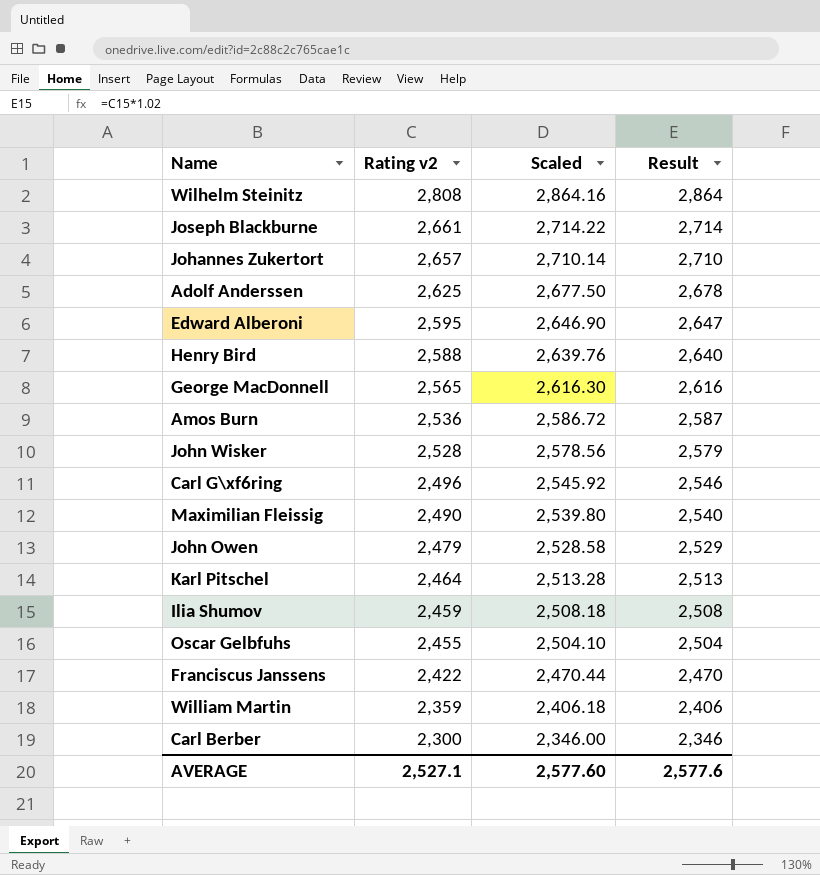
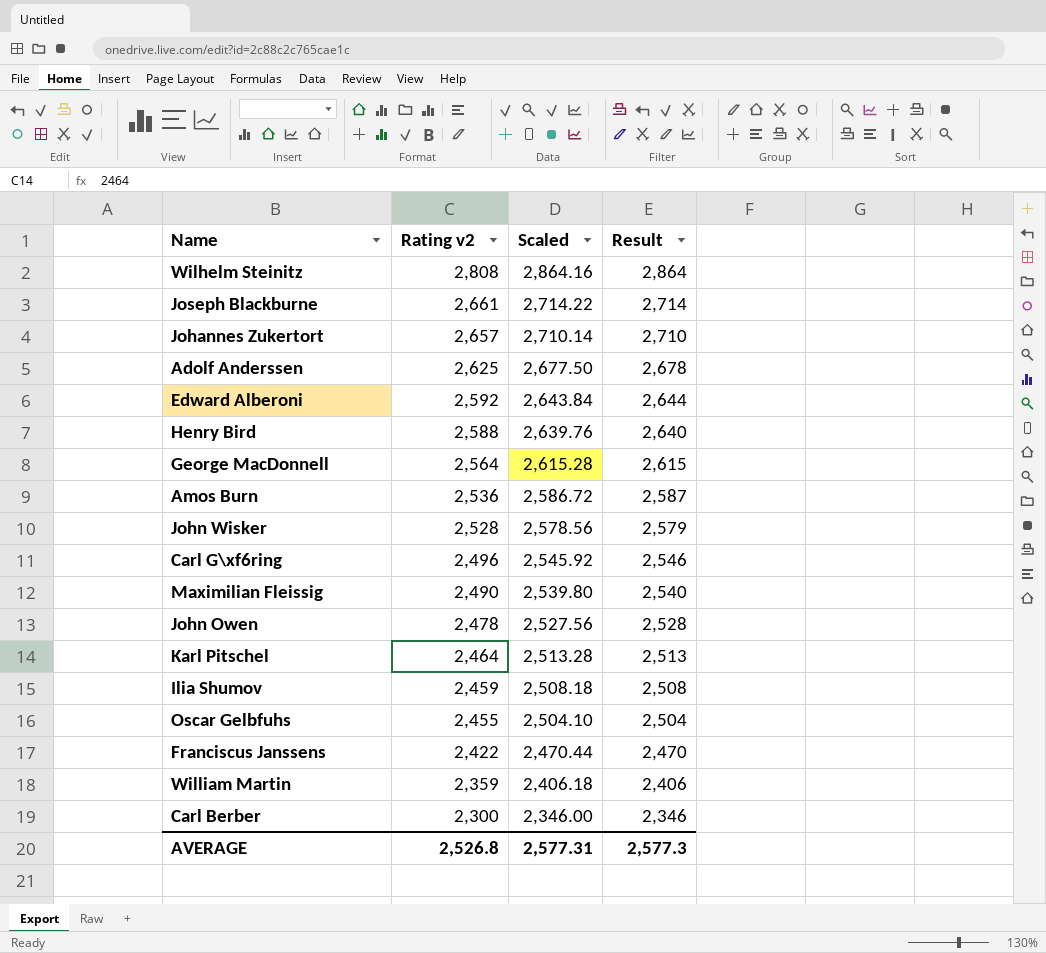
Edward Alberoni | Rating v2: 2,595 -> 2,592
Edward Alberoni | Scaled: 2,646.90 -> 2,643.84
Edward Alberoni | Result: 2,647 -> 2,644
George MacDonnell | Rating v2: 2,565 -> 2,564
George MacDonnell | Scaled: 2,616.30 -> 2,615.28
George MacDonnell | Result: 2,616 -> 2,615
John Owen | Rating v2: 2,479 -> 2,478
John Owen | Scaled: 2,528.58 -> 2,527.56
John Owen | Result: 2,529 -> 2,528
AVERAGE | Rating v2: 2,527.1 -> 2,526.8
AVERAGE | Scaled: 2,577.60 -> 2,577.31
AVERAGE | Result: 2,577.6 -> 2,577.3

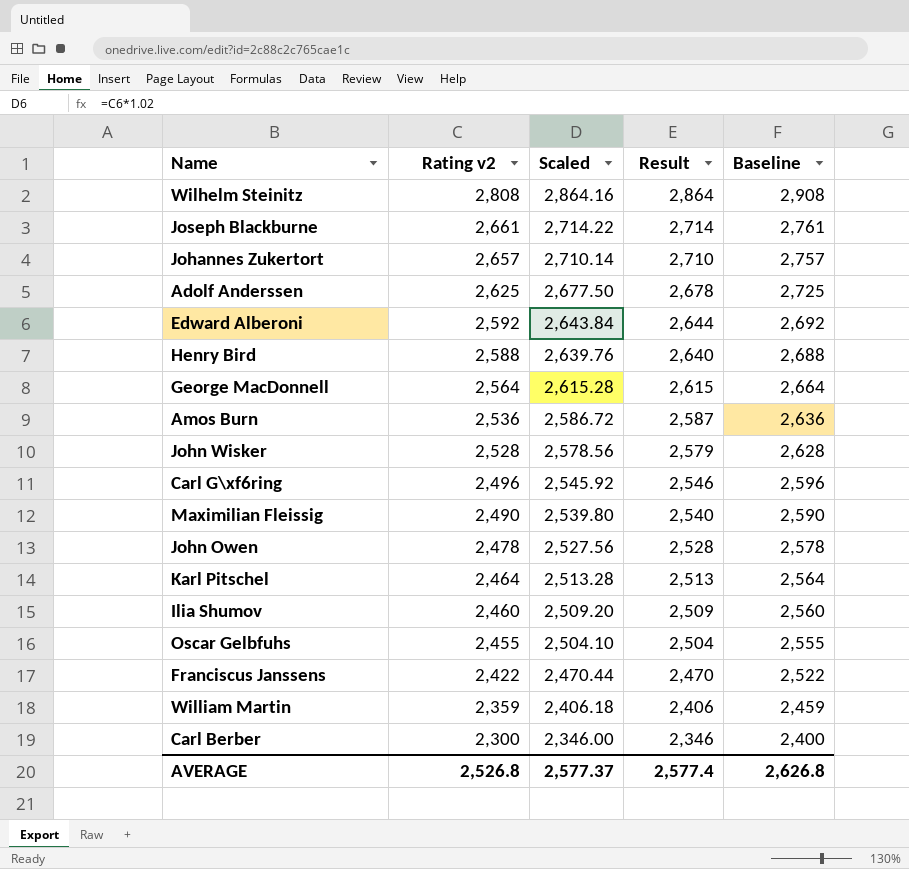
column Baseline | formula: none -> [Rating v2] + 100
Ilia Shumov | Rating v2: 2,459 -> 2,460
Ilia Shumov | Scaled: 2,508.18 -> 2,509.20
Ilia Shumov | Result: 2,508 -> 2,509
AVERAGE | Scaled: 2,577.31 -> 2,577.37
AVERAGE | Result: 2,577.3 -> 2,577.4

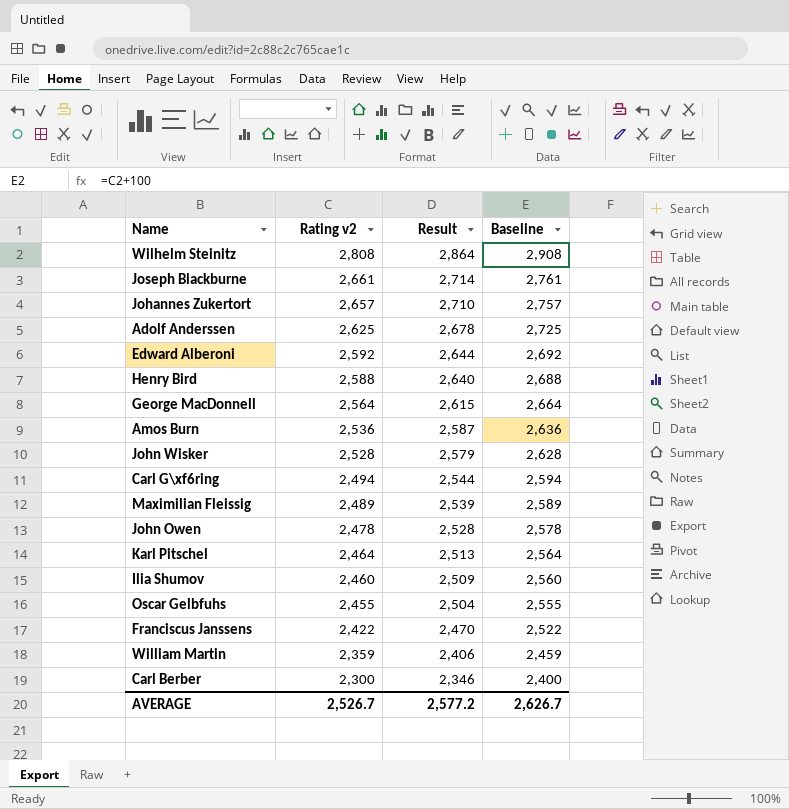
column Scaled | formula: [Rating v2] * 1.02 -> none
Carl G\xf6ring | Rating v2: 2,496 -> 2,494
Carl G\xf6ring | Result: 2,546 -> 2,544
Carl G\xf6ring | Baseline: 2,596 -> 2,594
Maximilian Fleissig | Rating v2: 2,490 -> 2,489
Maximilian Fleissig | Result: 2,540 -> 2,539
Maximilian Fleissig | Baseline: 2,590 -> 2,589
AVERAGE | Rating v2: 2,526.8 -> 2,526.7
AVERAGE | Result: 2,577.4 -> 2,577.2
AVERAGE | Baseline: 2,626.8 -> 2,626.7

